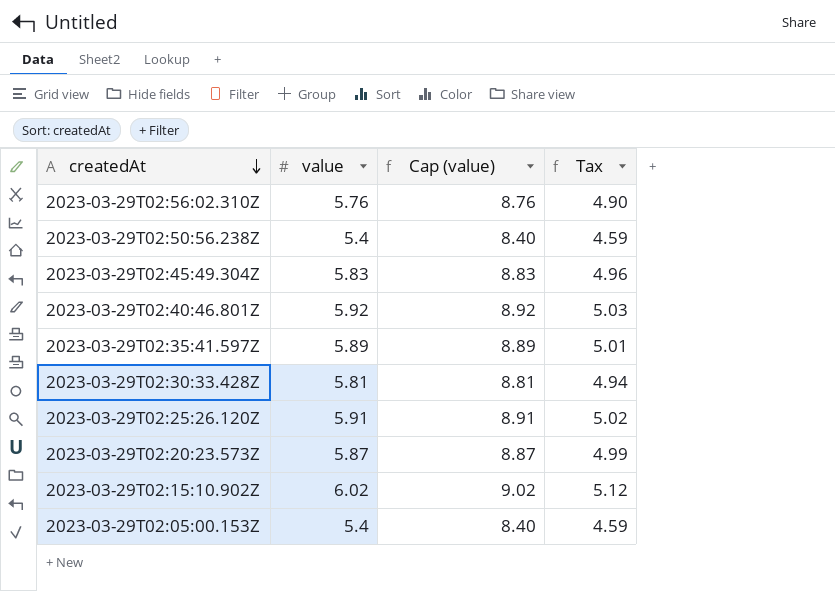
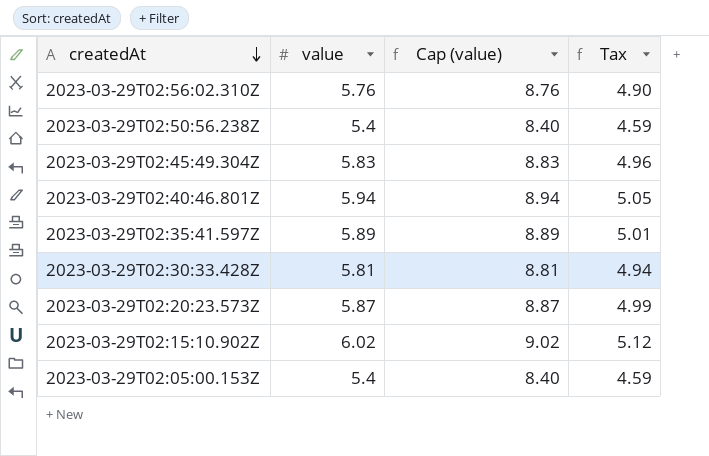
row 2023-03-29T02:25:26.120Z: 5.91 | 8.91 | 5.02 -> none
2023-03-29T02:40:46.801Z | value: 5.92 -> 5.94
2023-03-29T02:40:46.801Z | Cap (value): 8.92 -> 8.94
2023-03-29T02:40:46.801Z | Tax: 5.03 -> 5.05

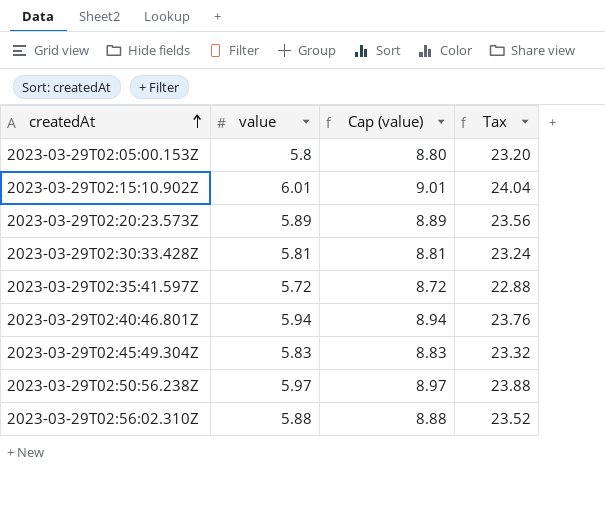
row order: createdAt descending -> createdAt ascending
column Tax | formula: [value] * 0.85 -> [value] * 4
2023-03-29T02:05:00.153Z | value: 5.4 -> 5.8
2023-03-29T02:05:00.153Z | Cap (value): 8.40 -> 8.80
2023-03-29T02:15:10.902Z | value: 6.02 -> 6.01
2023-03-29T02:15:10.902Z | Cap (value): 9.02 -> 9.01
2023-03-29T02:20:23.573Z | value: 5.87 -> 5.89
2023-03-29T02:20:23.573Z | Cap (value): 8.87 -> 8.89
2023-03-29T02:35:41.597Z | value: 5.89 -> 5.72
2023-03-29T02:35:41.597Z | Cap (value): 8.89 -> 8.72
2023-03-29T02:50:56.238Z | value: 5.4 -> 5.97
2023-03-29T02:50:56.238Z | Cap (value): 8.40 -> 8.97
2023-03-29T02:56:02.310Z | value: 5.76 -> 5.88
2023-03-29T02:56:02.310Z | Cap (value): 8.76 -> 8.88

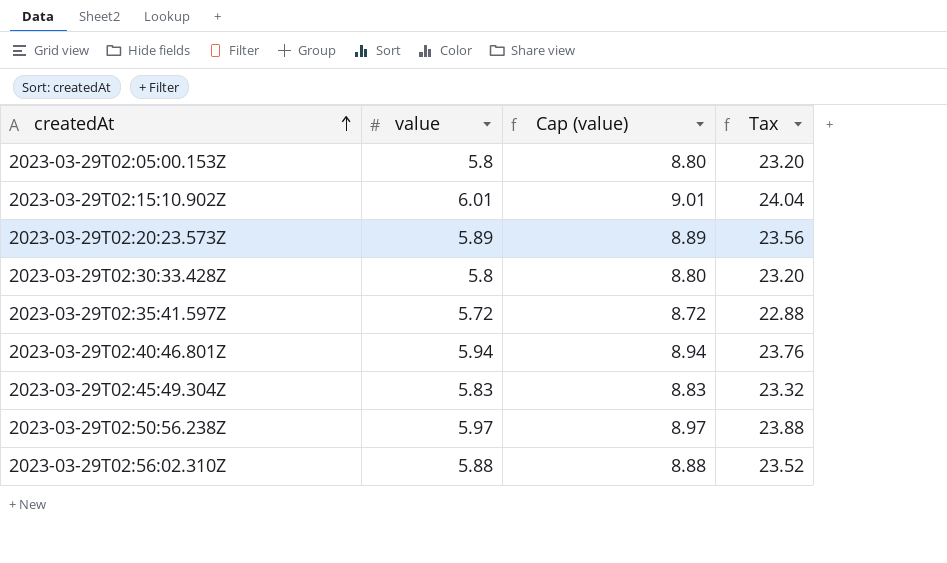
2023-03-29T02:30:33.428Z | value: 5.81 -> 5.8
2023-03-29T02:30:33.428Z | Cap (value): 8.81 -> 8.80
2023-03-29T02:30:33.428Z | Tax: 23.24 -> 23.20

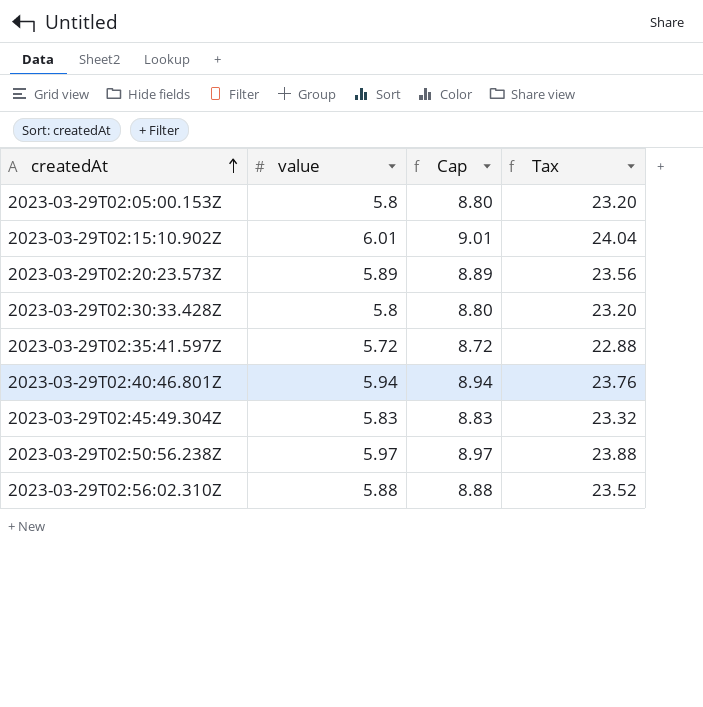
column name: Cap (value) -> Cap

